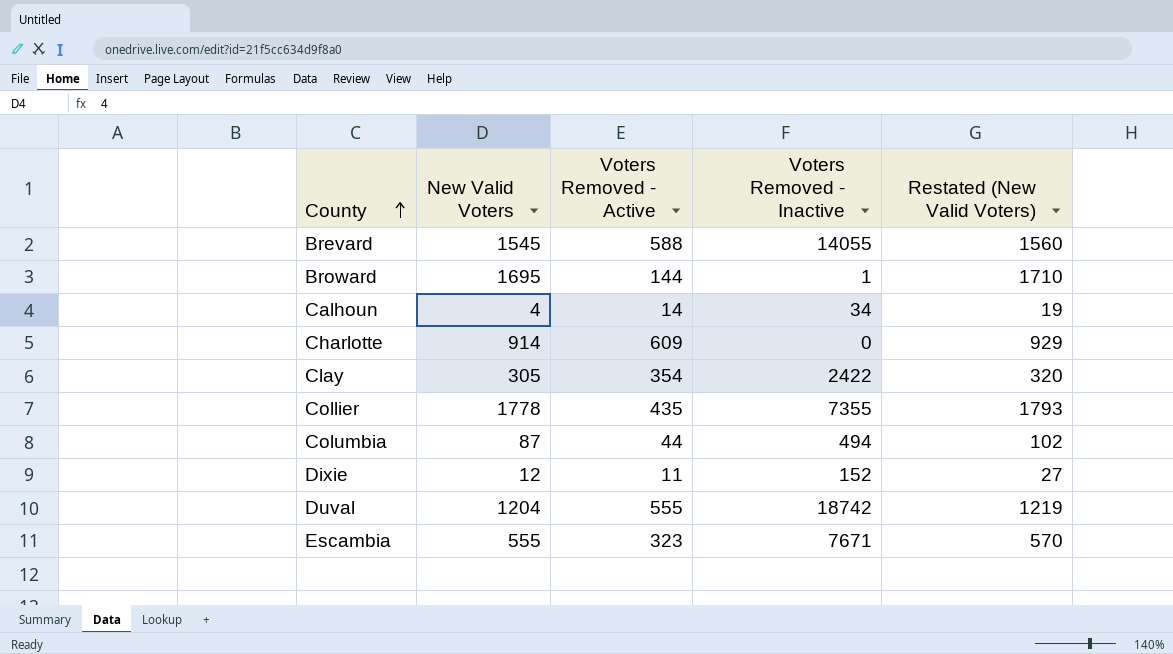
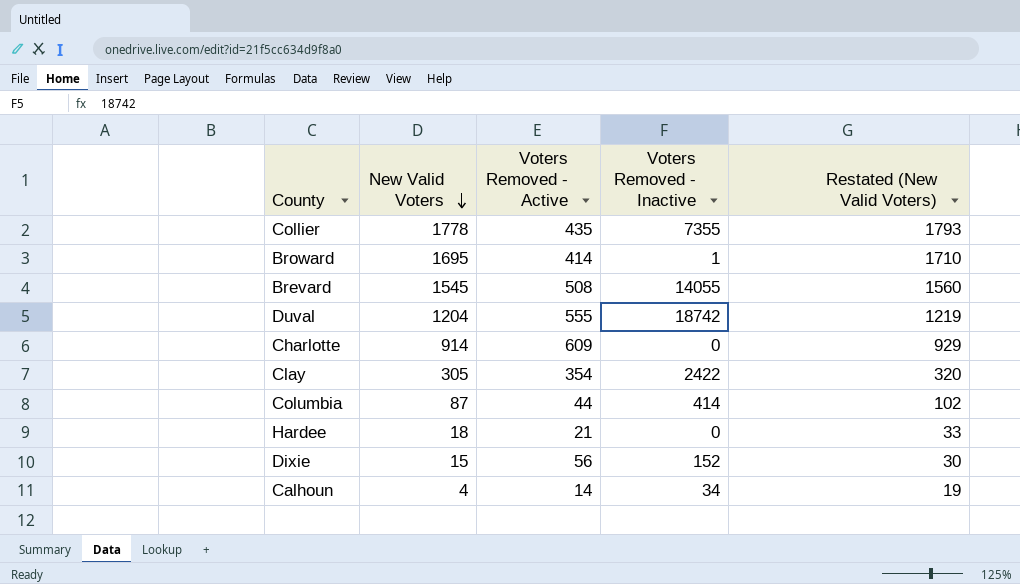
row order: County ascending -> New Valid Voters descending
row Escambia: 555 | 323 | 7671 | 570 -> none
Broward | Voters Removed - Active: 144 -> 414
Brevard | Voters Removed - Active: 588 -> 508
Columbia | Voters Removed - Inactive: 494 -> 414
row Hardee: none -> 18 | 21 | 0 | 33
Dixie | New Valid Voters: 12 -> 15
Dixie | Voters Removed - Active: 11 -> 56
Dixie | Restated (New Valid Voters): 27 -> 30

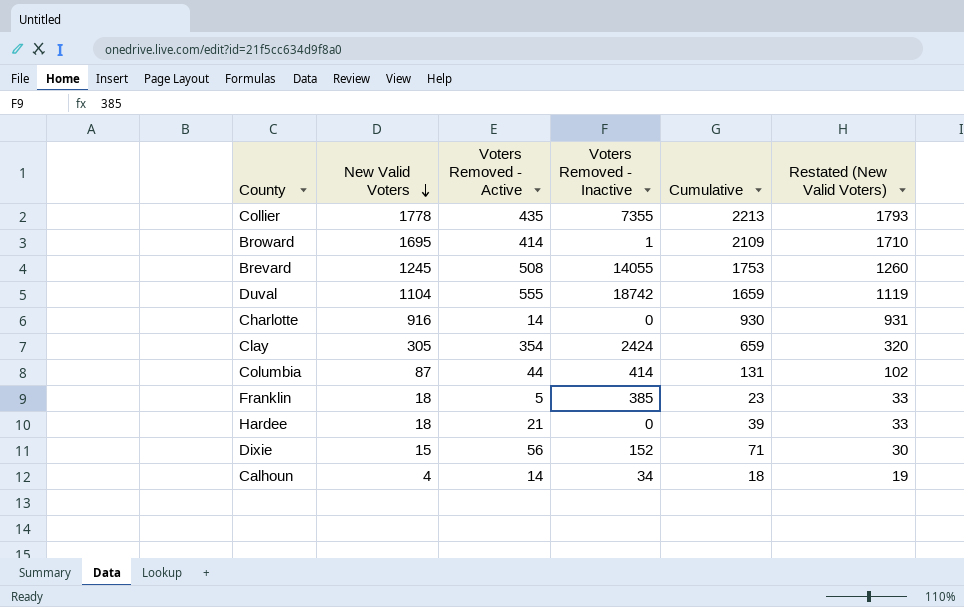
column Cumulative | formula: none -> [New Valid Voters] + [Voters Removed - Active]
Brevard | New Valid Voters: 1545 -> 1245
Brevard | Restated (New Valid Voters): 1560 -> 1260
Duval | New Valid Voters: 1204 -> 1104
Duval | Restated (New Valid Voters): 1219 -> 1119
Charlotte | New Valid Voters: 914 -> 916
Charlotte | Voters Removed - Active: 609 -> 14
Charlotte | Restated (New Valid Voters): 929 -> 931
Clay | Voters Removed - Inactive: 2422 -> 2424
row Franklin: none -> 18 | 5 | 385 | 23 | 33

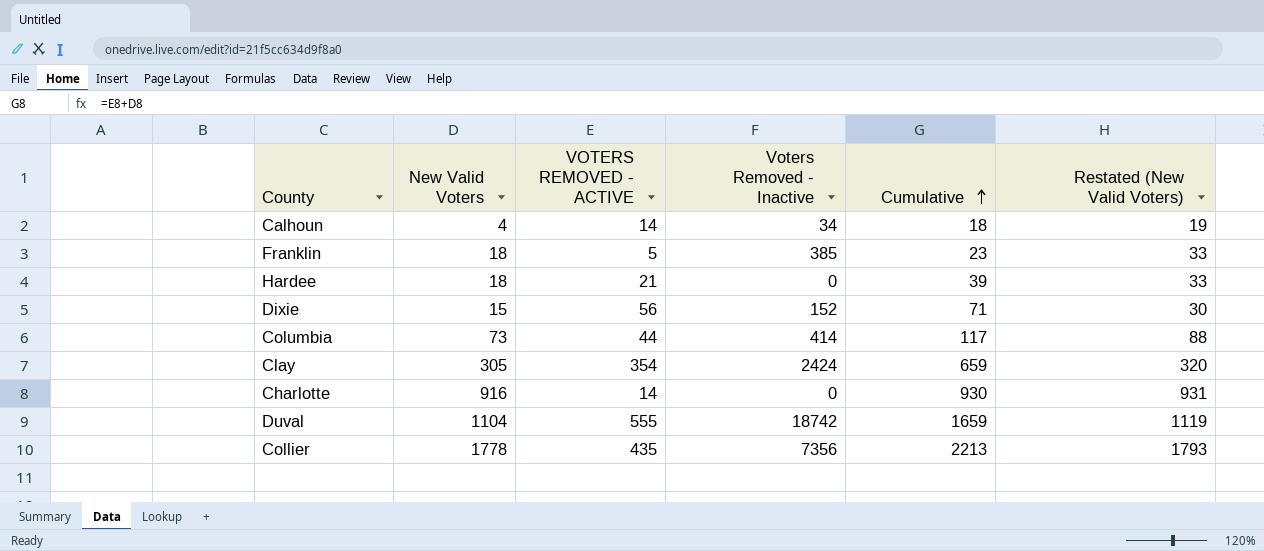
row order: New Valid Voters descending -> Cumulative ascending
column name: Voters Removed - Active -> VOTERS REMOVED - ACTIVE
row Broward: 1695 | 414 | 1 | 2109 | 1710 -> none
row Brevard: 1245 | 508 | 14055 | 1753 | 1260 -> none
Columbia | New Valid Voters: 87 -> 73
Columbia | Cumulative: 131 -> 117
Columbia | Restated (New Valid Voters): 102 -> 88
Collier | Voters Removed - Inactive: 7355 -> 7356

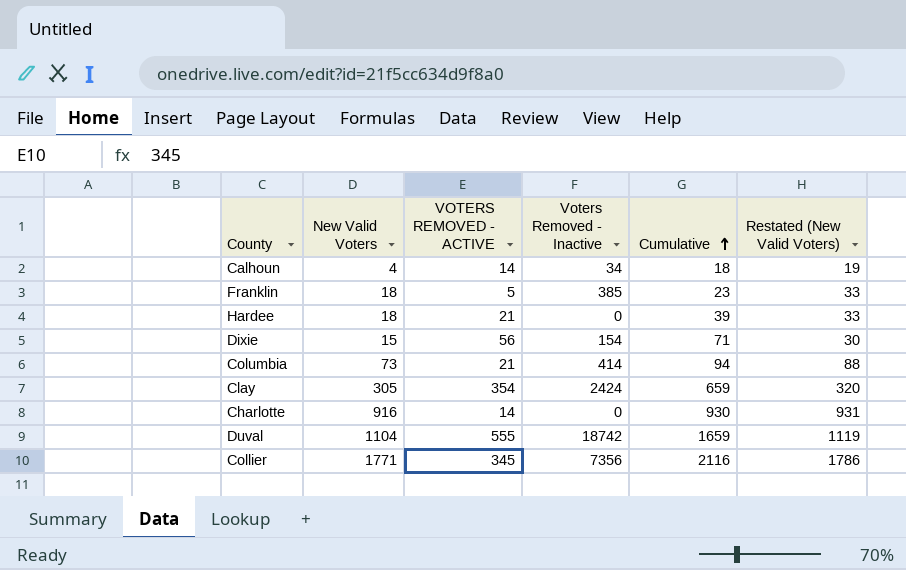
Dixie | Voters Removed - Inactive: 152 -> 154
Columbia | VOTERS REMOVED - ACTIVE: 44 -> 21
Columbia | Cumulative: 117 -> 94
Collier | New Valid Voters: 1778 -> 1771
Collier | VOTERS REMOVED - ACTIVE: 435 -> 345
Collier | Cumulative: 2213 -> 2116
Collier | Restated (New Valid Voters): 1793 -> 1786

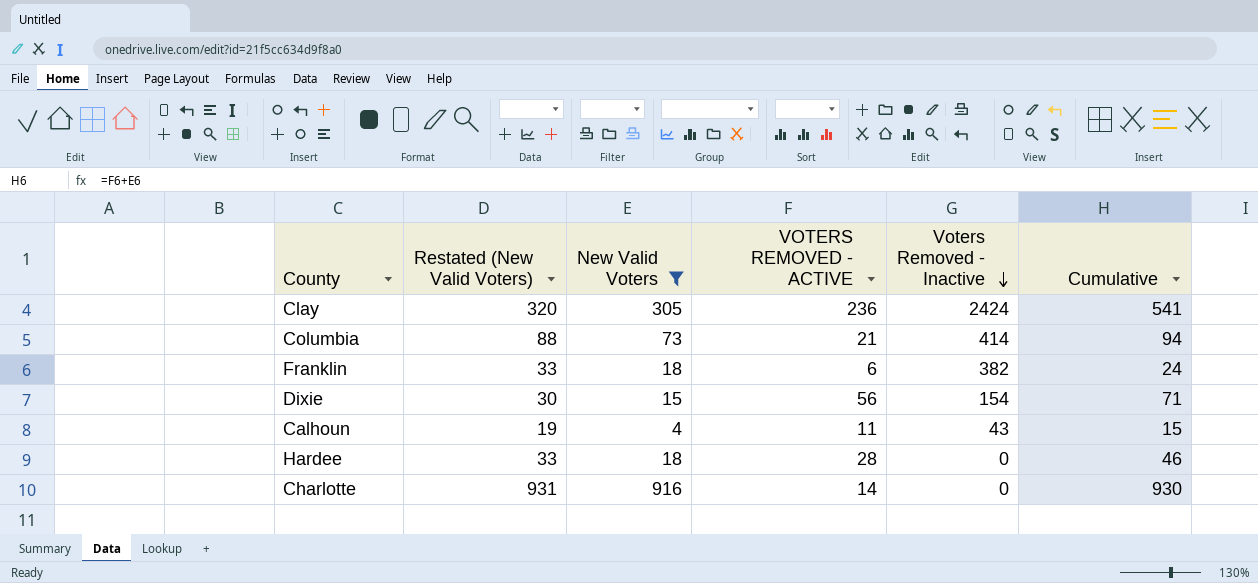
filter: none -> New Valid Voters <= 916
row order: Cumulative ascending -> Voters Removed - Inactive descending
column Restated (New Valid Voters) | position: 6 -> 2
Clay | VOTERS REMOVED - ACTIVE: 354 -> 236
Clay | Cumulative: 659 -> 541
Franklin | VOTERS REMOVED - ACTIVE: 5 -> 6
Franklin | Voters Removed - Inactive: 385 -> 382
Franklin | Cumulative: 23 -> 24
Calhoun | VOTERS REMOVED - ACTIVE: 14 -> 11
Calhoun | Voters Removed - Inactive: 34 -> 43
Calhoun | Cumulative: 18 -> 15
Hardee | VOTERS REMOVED - ACTIVE: 21 -> 28
Hardee | Cumulative: 39 -> 46

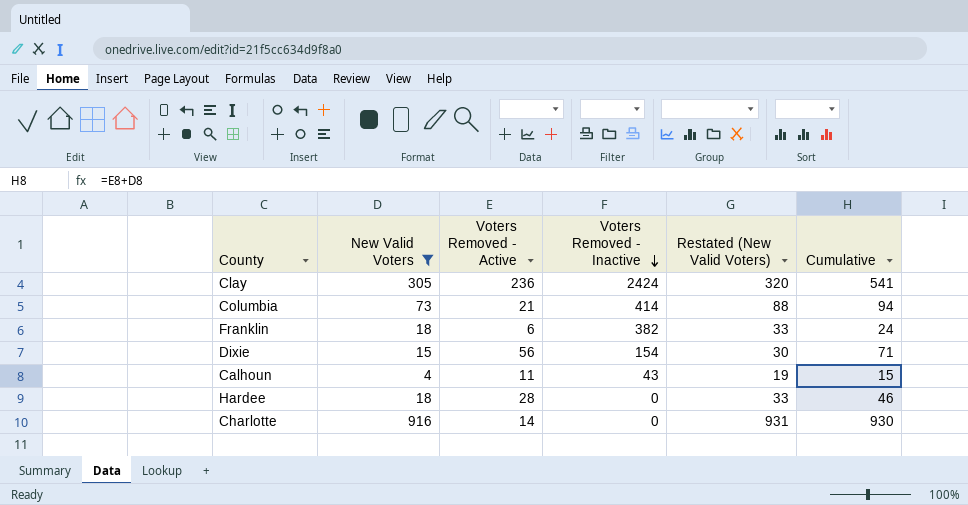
column name: VOTERS REMOVED - ACTIVE -> Voters Removed - Active
column Restated (New Valid Voters) | position: 2 -> 5

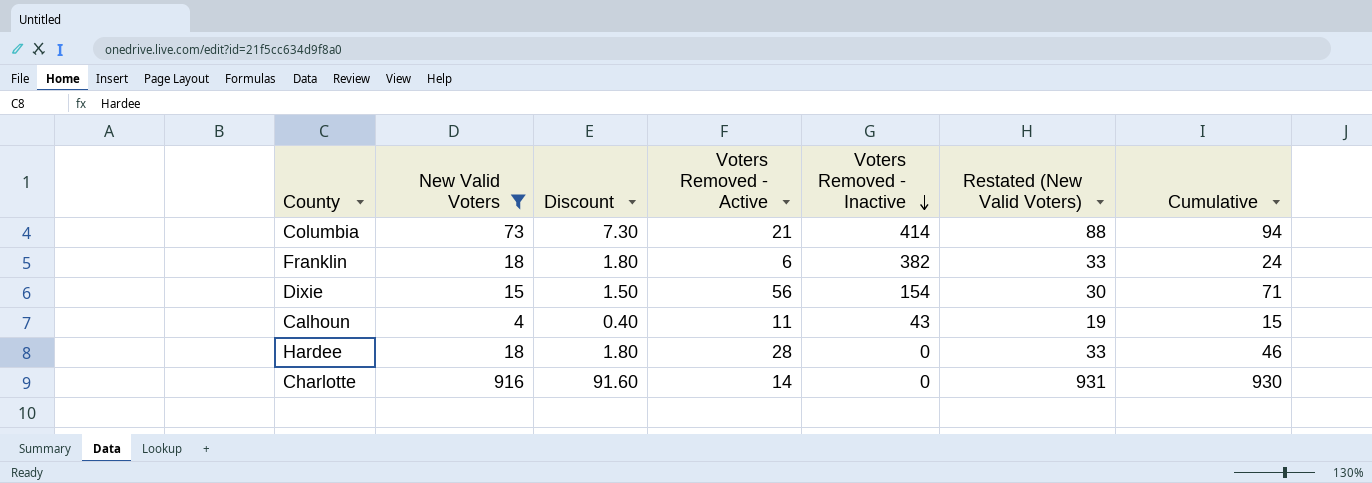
column Discount | formula: none -> [New Valid Voters] * 0.1
row Clay: 305 | 236 | 2424 | 320 | 541 -> none

